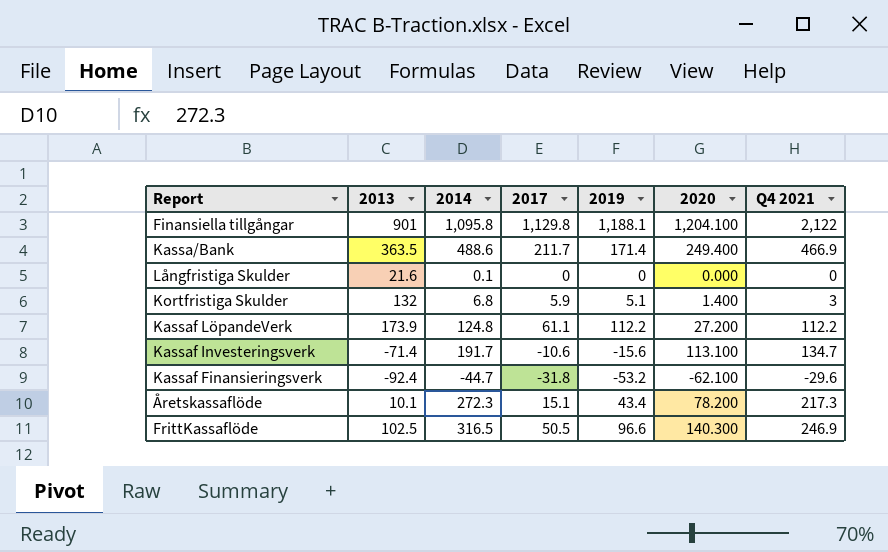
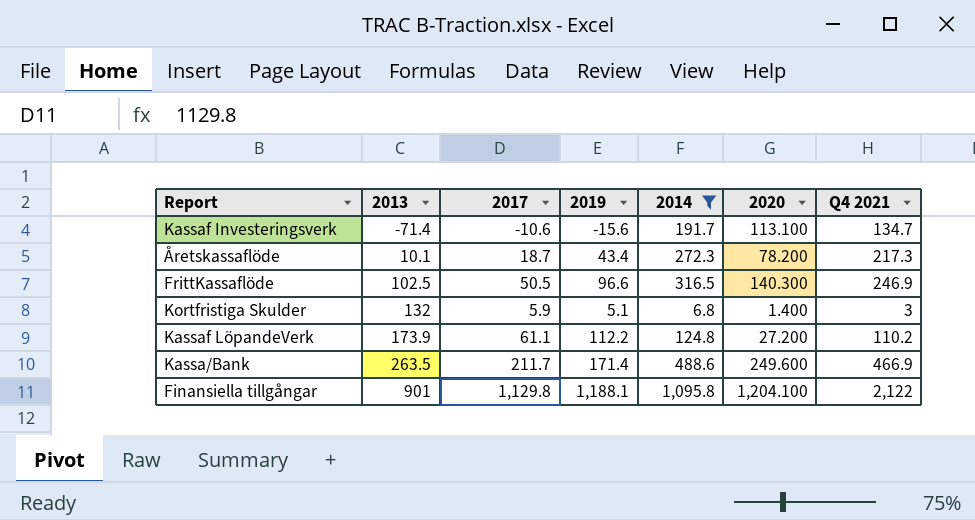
filter: none -> 2014 >= 6.8
row order: none -> 2013 ascending
column 2014 | position: 3 -> 5
Åretskassaflöde | 2017: 15.1 -> 18.7
Kassaf LöpandeVerk | Q4 2021: 112.2 -> 110.2
Kassa/Bank | 2013: 363.5 -> 263.5
Kassa/Bank | 2020: 249.400 -> 249.600

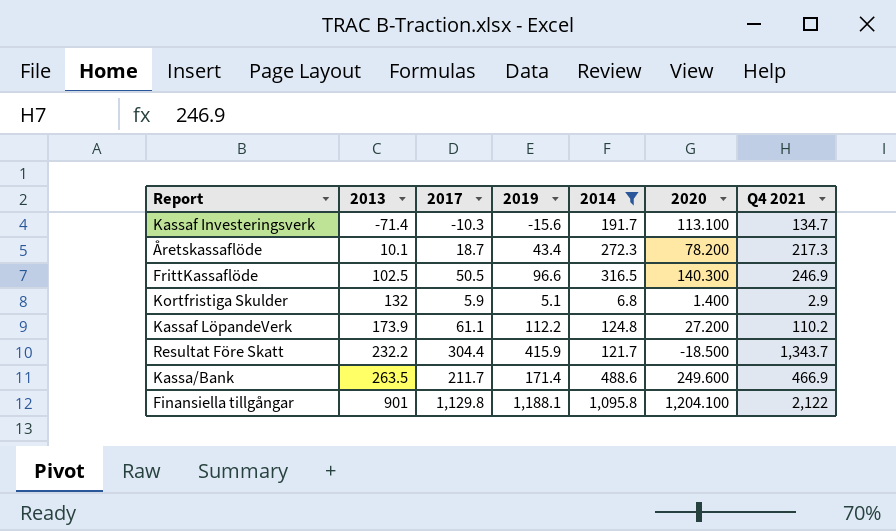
Kassaf Investeringsverk | 2017: -10.6 -> -10.3
Kortfristiga Skulder | Q4 2021: 3 -> 2.9
row Resultat Före Skatt: none -> 232.2 | 304.4 | 415.9 | 121.7 | -18.500 | 1,343.7

